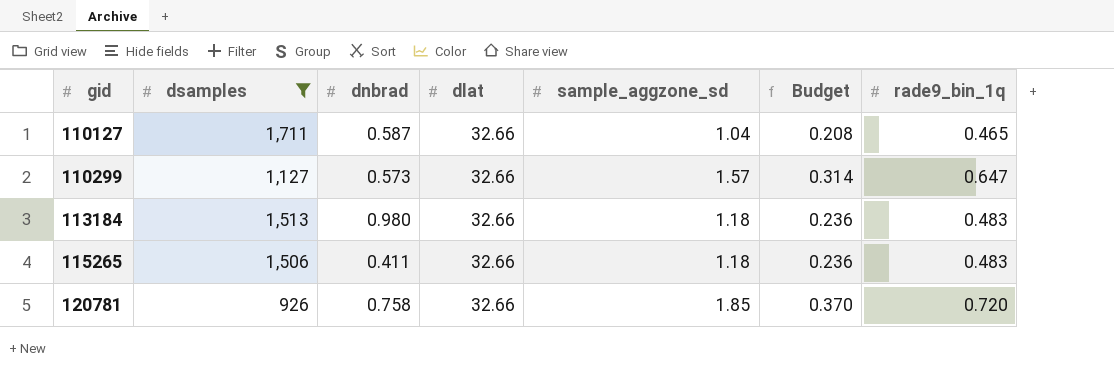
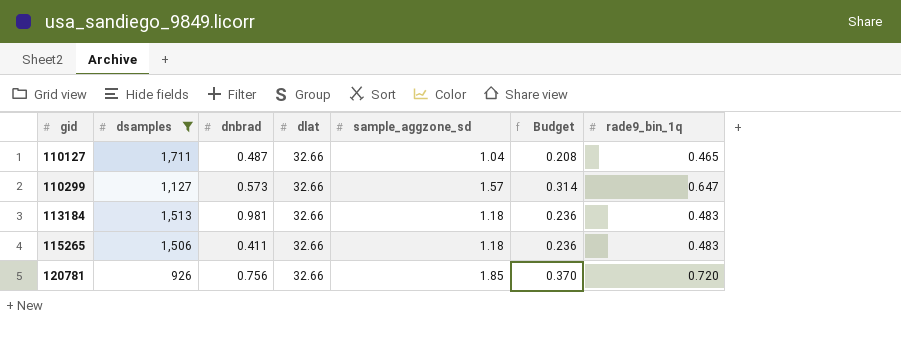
110127 | dnbrad: 0.587 -> 0.487
113184 | dnbrad: 0.980 -> 0.981
120781 | dnbrad: 0.758 -> 0.756

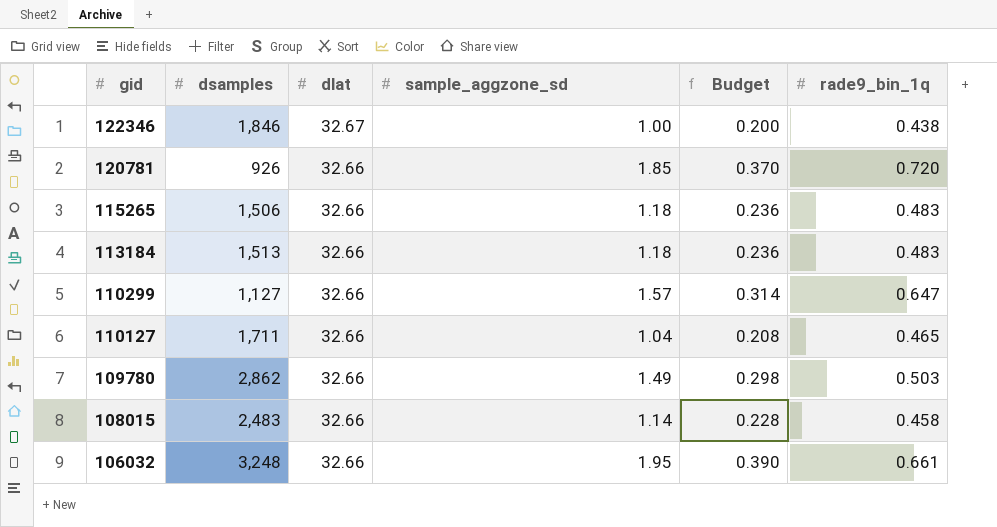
filter: dsamples <= 1,711 -> none
row order: gid ascending -> gid descending
column dnbrad | position: 3 -> none

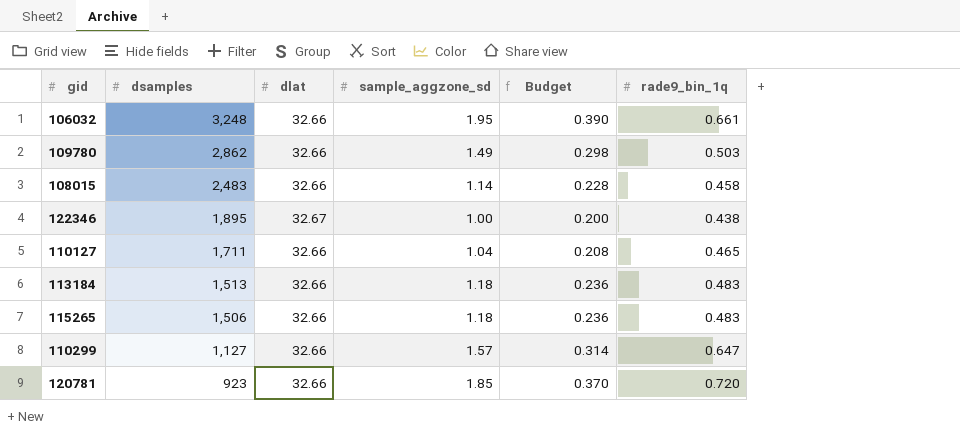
row order: gid descending -> dsamples descending
122346 | dsamples: 1,846 -> 1,895
120781 | dsamples: 926 -> 923

